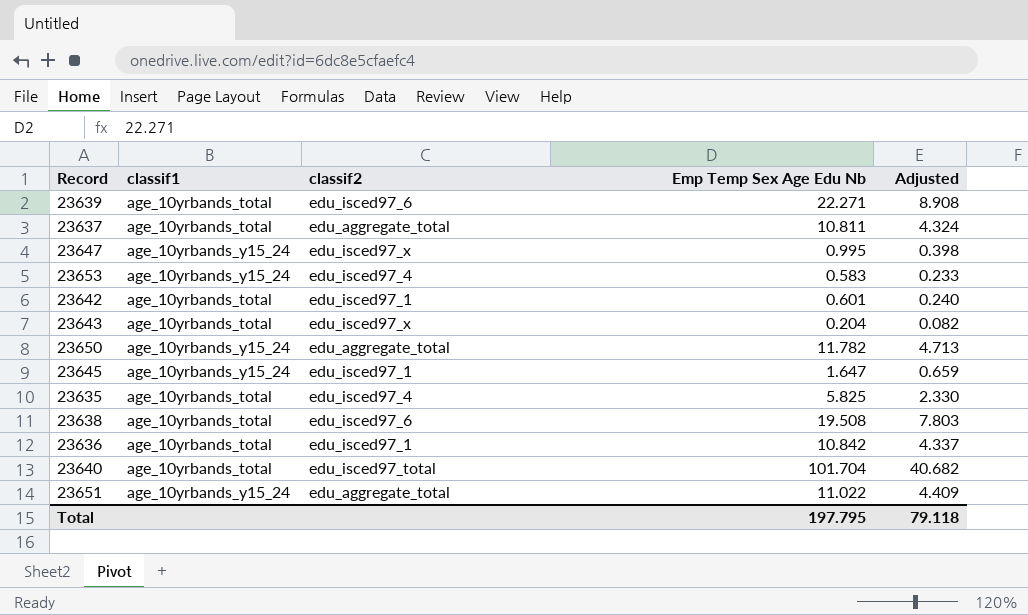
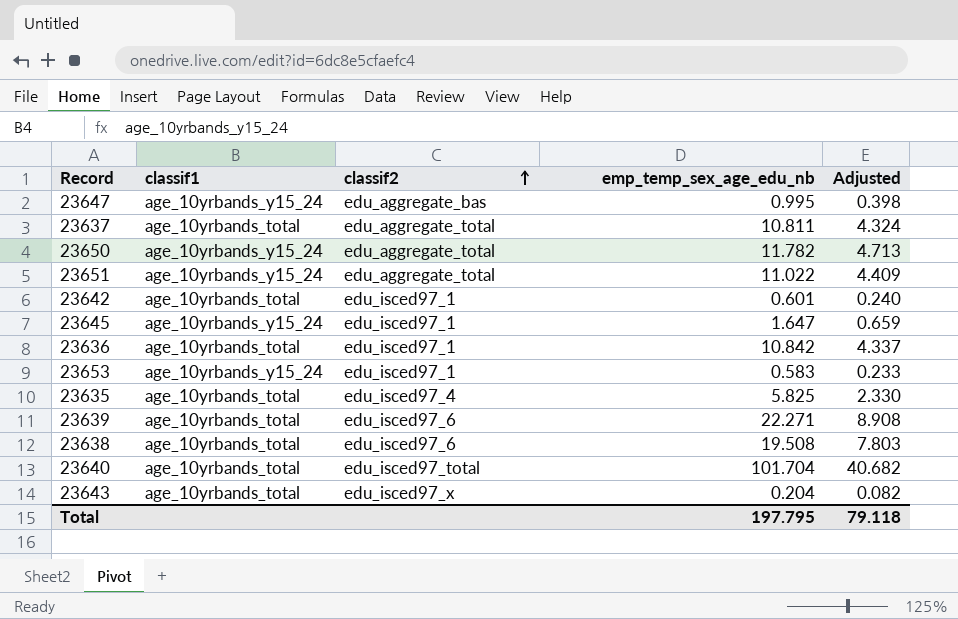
row order: none -> classif2 ascending
column name: Emp Temp Sex Age Edu Nb -> emp_temp_sex_age_edu_nb
23647 | classif2: edu_isced97_x -> edu_aggregate_bas
23653 | classif2: edu_isced97_4 -> edu_isced97_1

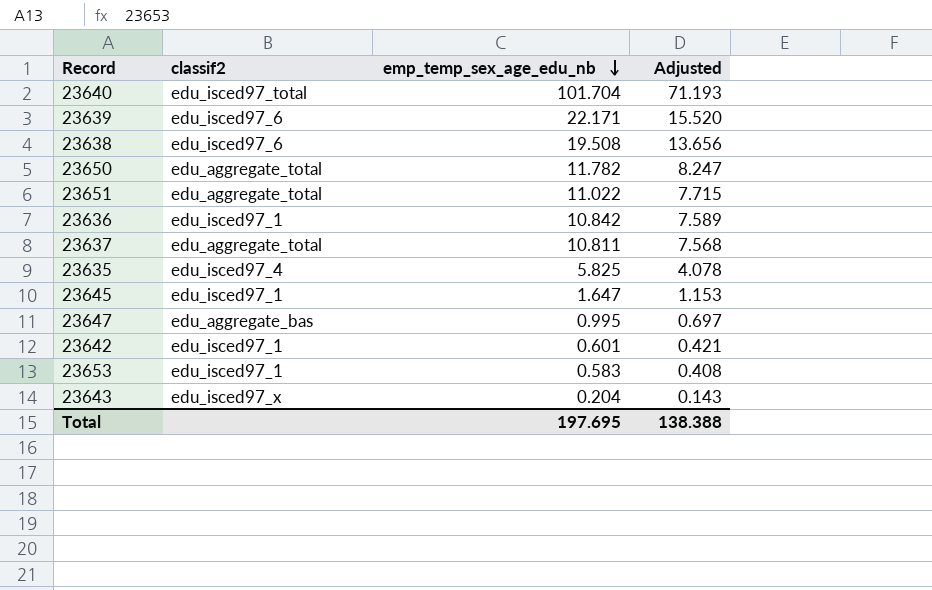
row order: classif2 ascending -> emp_temp_sex_age_edu_nb descending
column classif1 | position: 2 -> none
column Adjusted | formula: [emp_temp_sex_age_edu_nb] * 0.4 -> [emp_temp_sex_age_edu_nb] * 0.7
23639 | emp_temp_sex_age_edu_nb: 22.271 -> 22.171
Total | emp_temp_sex_age_edu_nb: 197.795 -> 197.695
Total | Adjusted: 79.118 -> 138.388

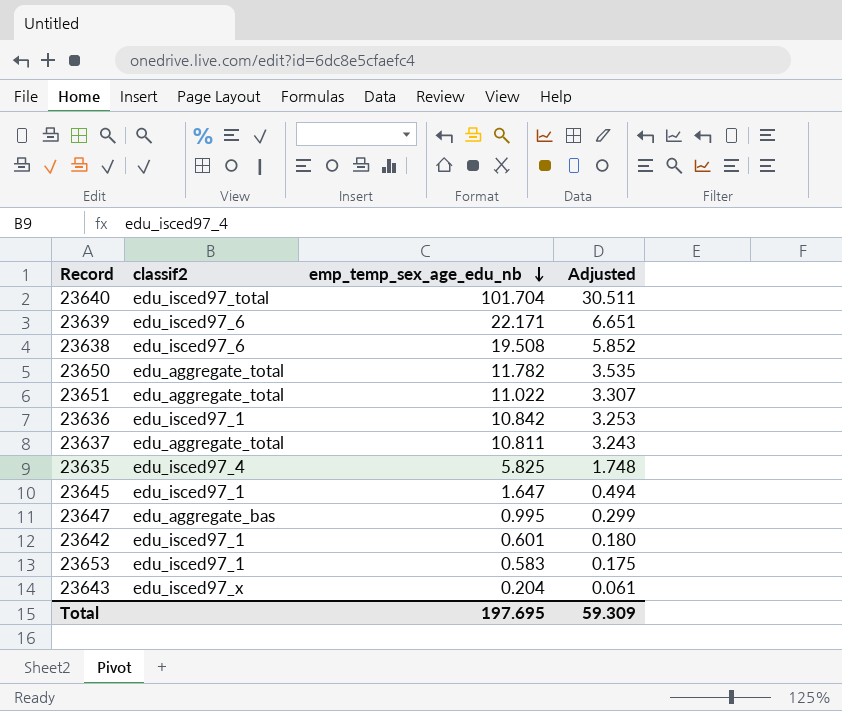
column Adjusted | formula: [emp_temp_sex_age_edu_nb] * 0.7 -> [emp_temp_sex_age_edu_nb] * 0.3
Total | Adjusted: 138.388 -> 59.309

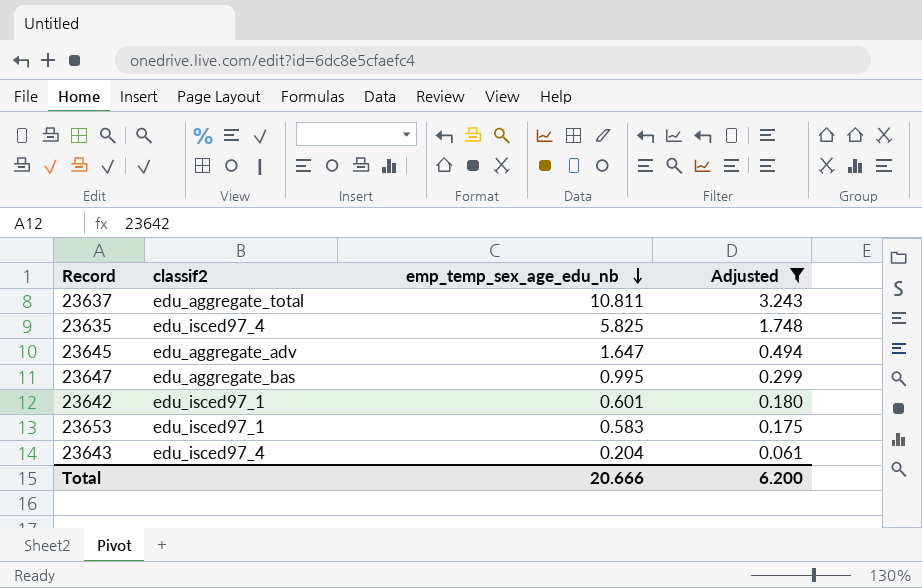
filter: none -> Adjusted <= 3.243
23645 | classif2: edu_isced97_1 -> edu_aggregate_adv
23643 | classif2: edu_isced97_x -> edu_isced97_4
Total | emp_temp_sex_age_edu_nb: 197.695 -> 20.666
Total | Adjusted: 59.309 -> 6.200

